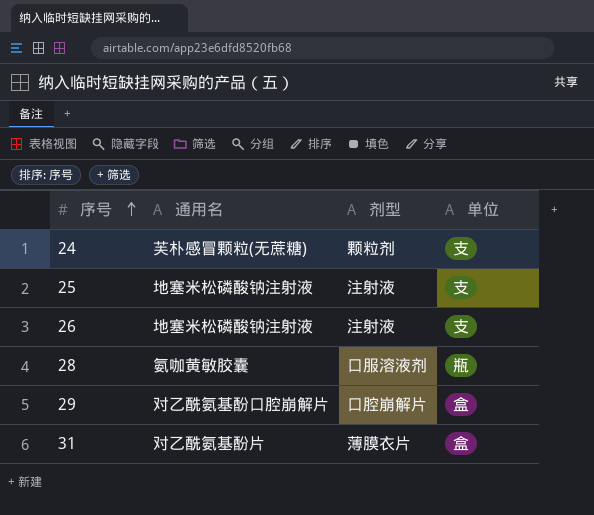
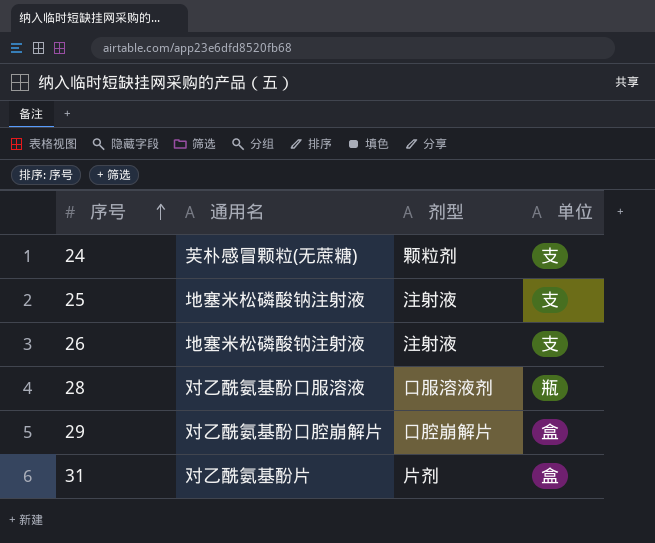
28 | 通用名: 氨咖黄敏胶囊 -> 对乙酰氨基酚口服溶液
31 | 剂型: 薄膜衣片 -> 片剂

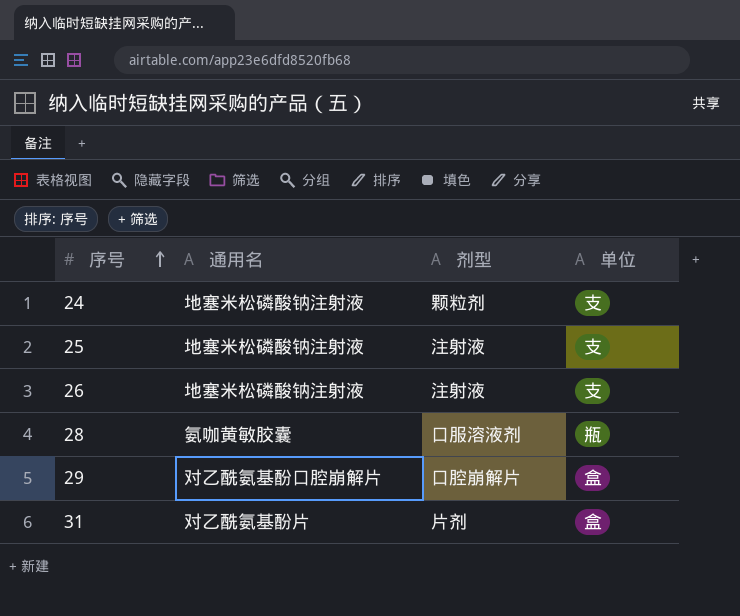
24 | 通用名: 芙朴感冒颗粒(无蔗糖) -> 地塞米松磷酸钠注射液
28 | 通用名: 对乙酰氨基酚口服溶液 -> 氨咖黄敏胶囊

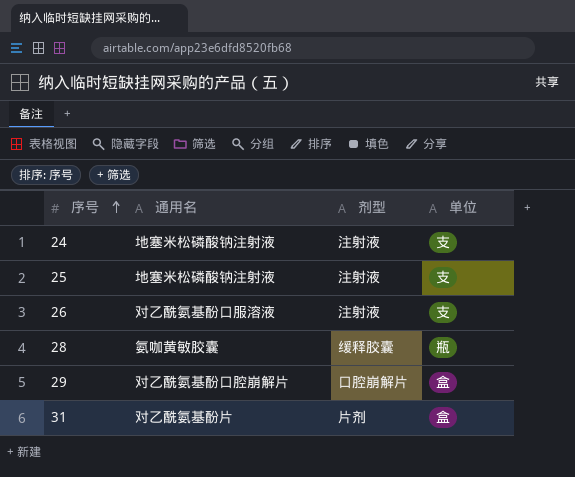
24 | 剂型: 颗粒剂 -> 注射液
26 | 通用名: 地塞米松磷酸钠注射液 -> 对乙酰氨基酚口服溶液
28 | 剂型: 口服溶液剂 -> 缓释胶囊

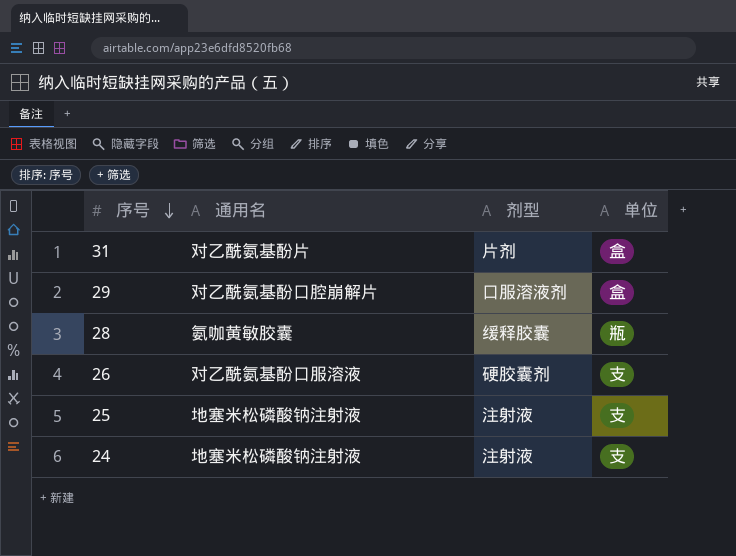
row order: 序号 ascending -> 序号 descending
29 | 剂型: 口腔崩解片 -> 口服溶液剂
26 | 剂型: 注射液 -> 硬胶囊剂

